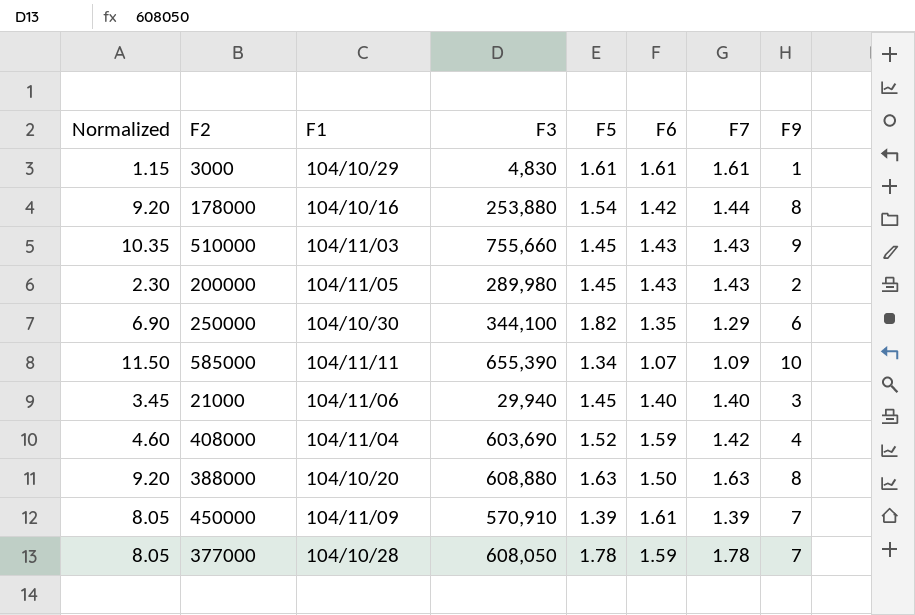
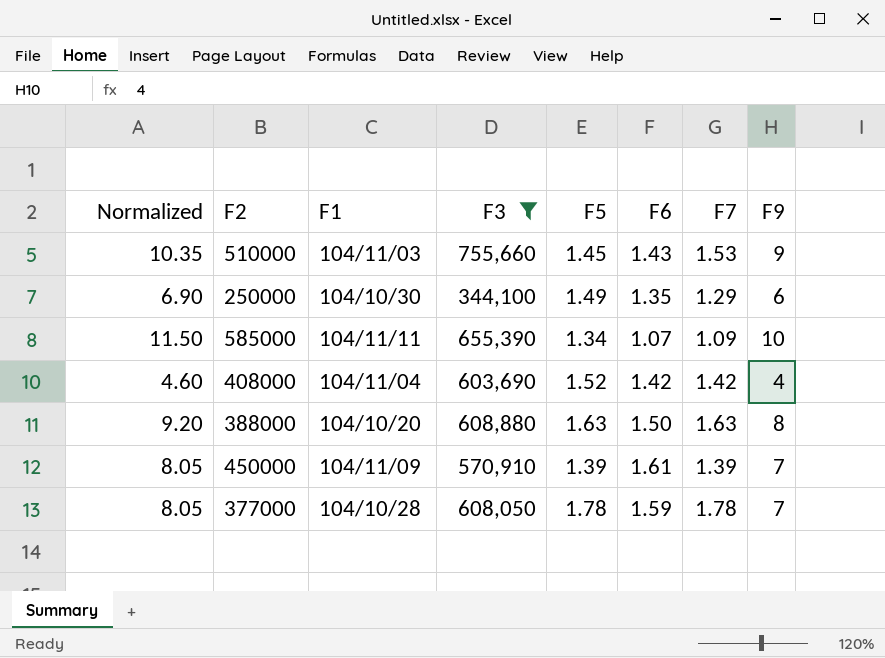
filter: none -> F3 >= 344,100
510000 | F7: 1.43 -> 1.53
250000 | F5: 1.82 -> 1.49
408000 | F6: 1.59 -> 1.42

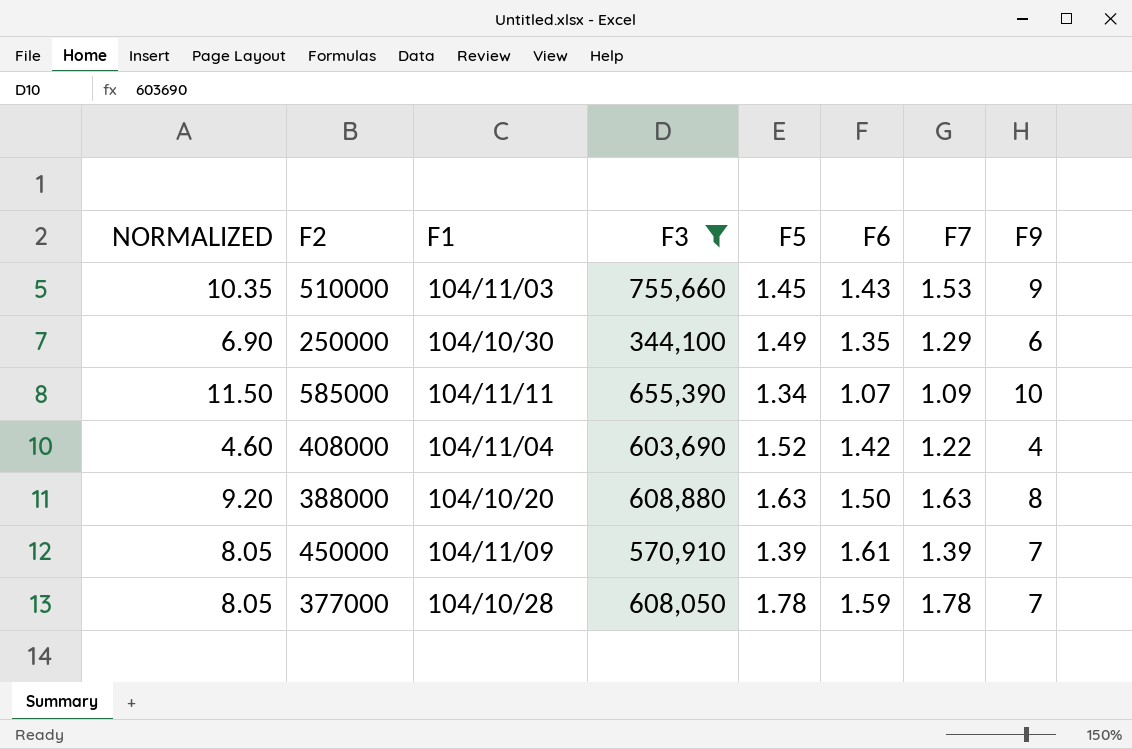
column name: Normalized -> NORMALIZED
408000 | F7: 1.42 -> 1.22

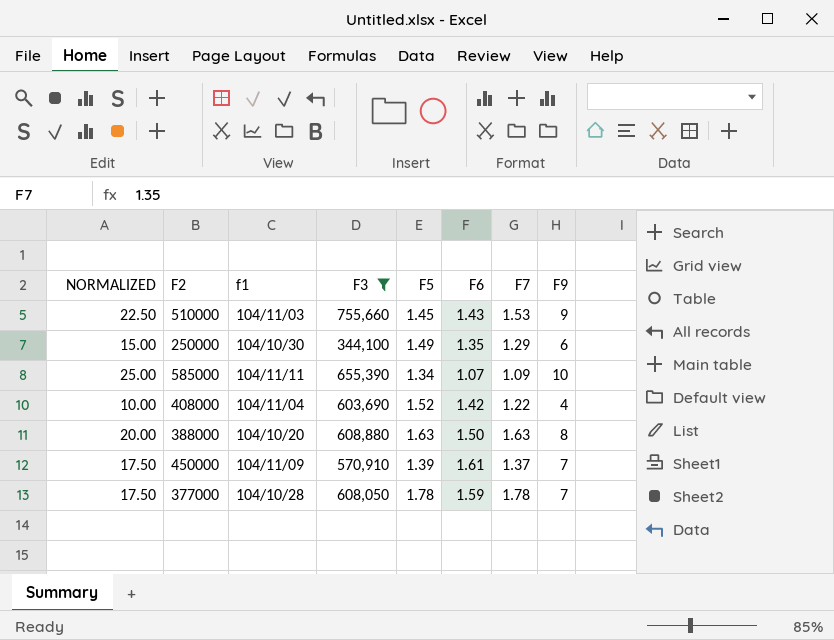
column NORMALIZED | formula: [F9] * 1.15 -> [F9] * 2.5
column name: F1 -> f1
450000 | F7: 1.39 -> 1.37

